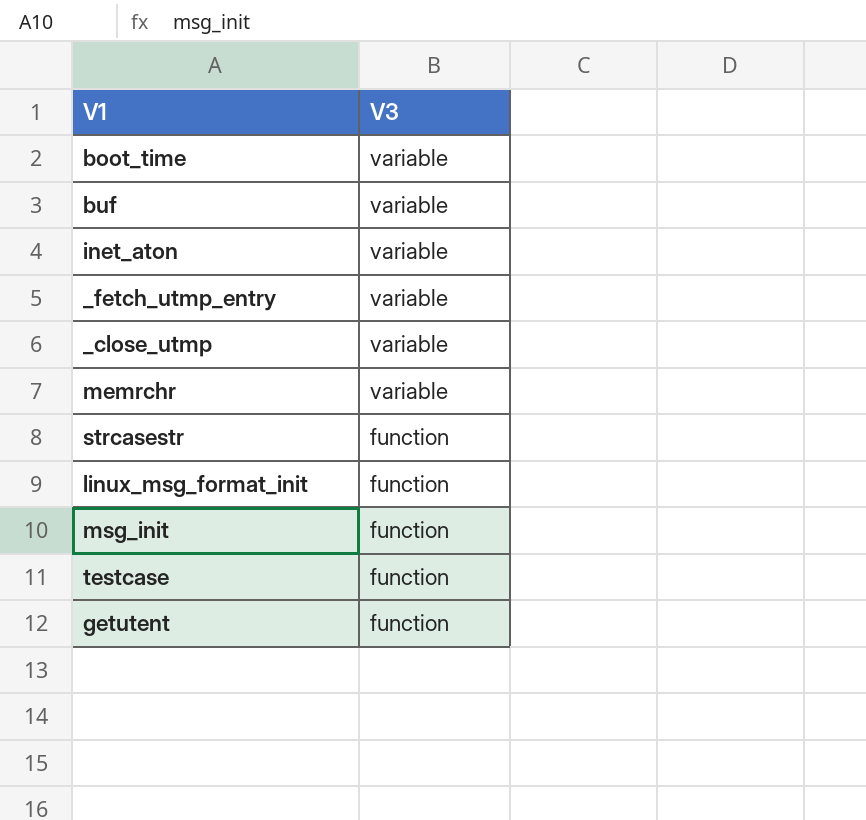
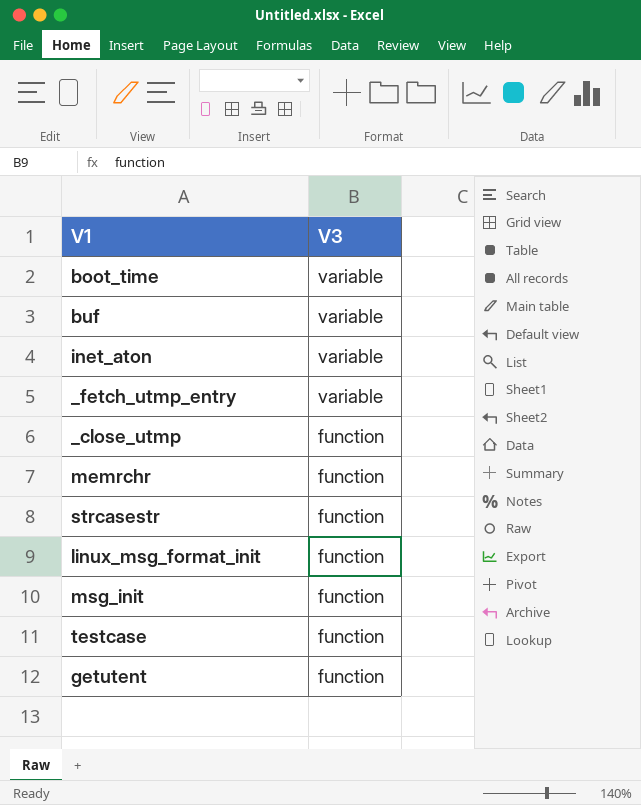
_close_utmp | V3: variable -> function
memrchr | V3: variable -> function

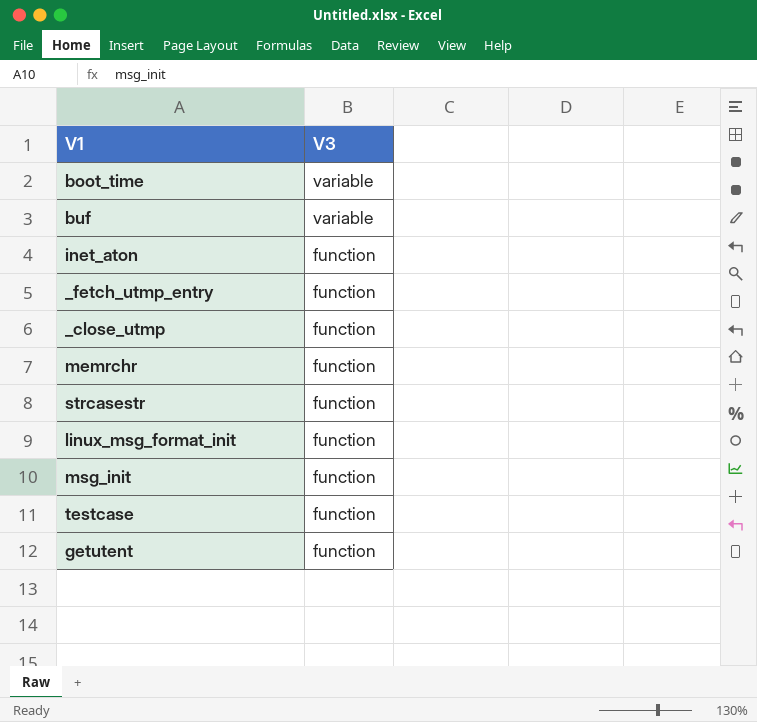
inet_aton | V3: variable -> function
_fetch_utmp_entry | V3: variable -> function

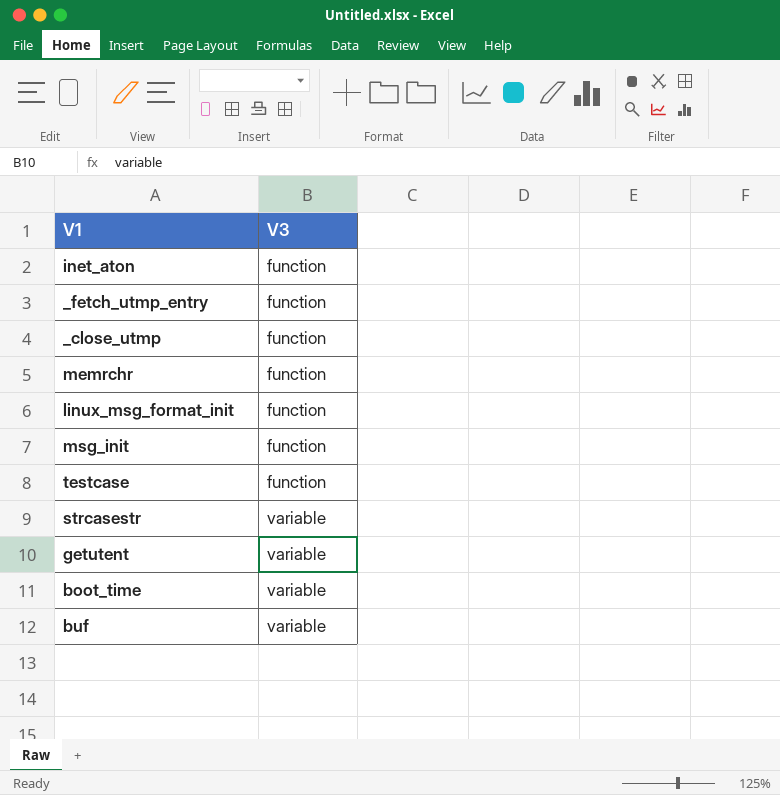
row order: V3 descending -> V3 ascending
strcasestr | V3: function -> variable
getutent | V3: function -> variable

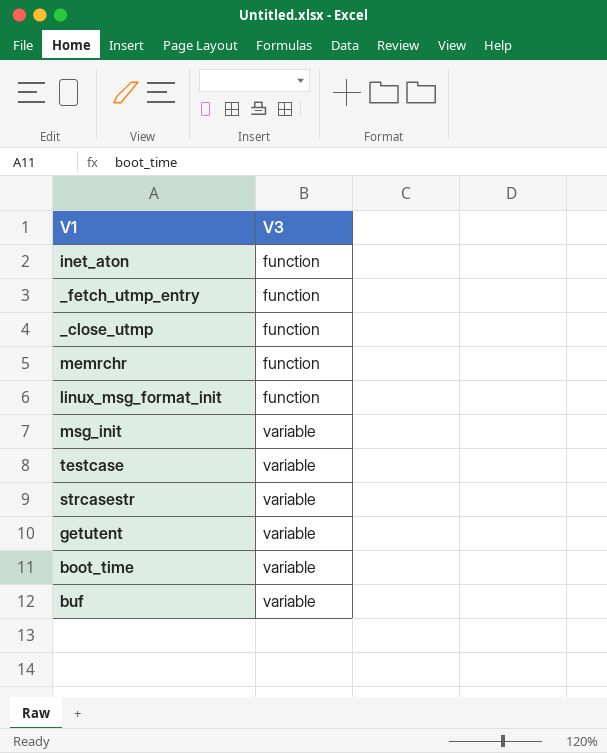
msg_init | V3: function -> variable
testcase | V3: function -> variable

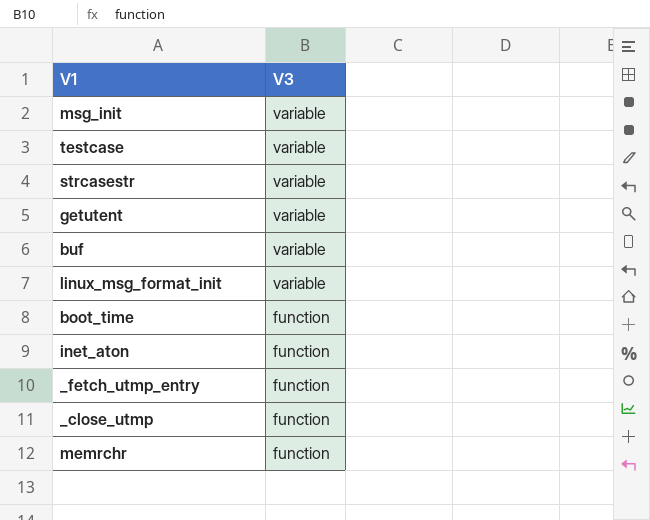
row order: V3 ascending -> V3 descending
linux_msg_format_init | V3: function -> variable
boot_time | V3: variable -> function

